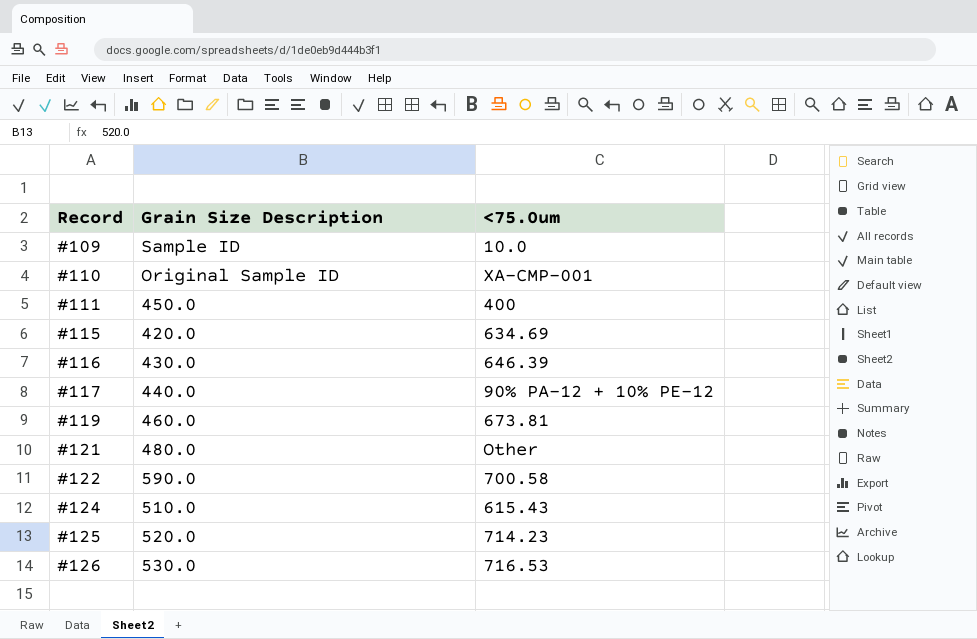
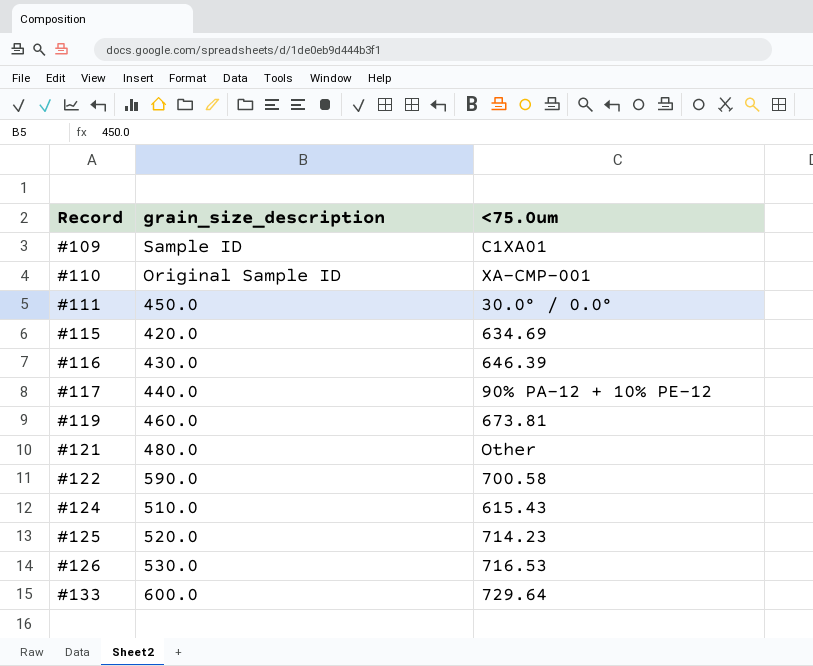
column name: Grain Size Description -> grain_size_description
#109 | <75.0um: 10.0 -> C1XA01
#111 | <75.0um: 400 -> 30.0° / 0.0°
row #133: none -> 600.0 | 729.64

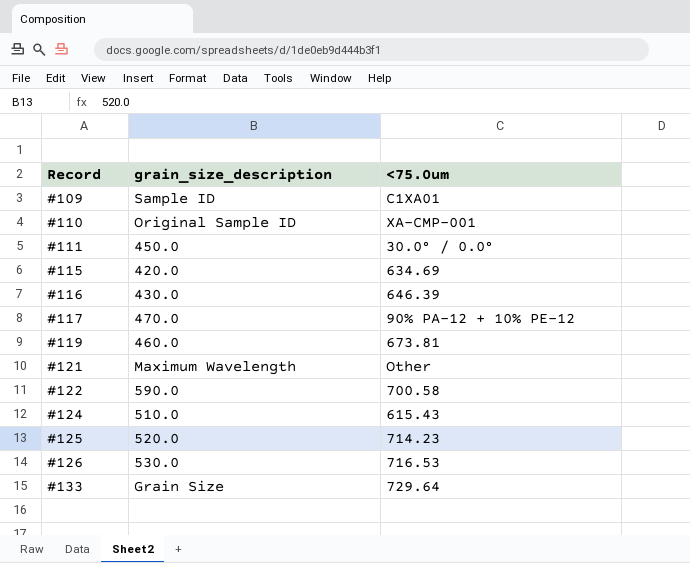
#117 | grain_size_description: 440.0 -> 470.0
#121 | grain_size_description: 480.0 -> Maximum Wavelength
#133 | grain_size_description: 600.0 -> Grain Size

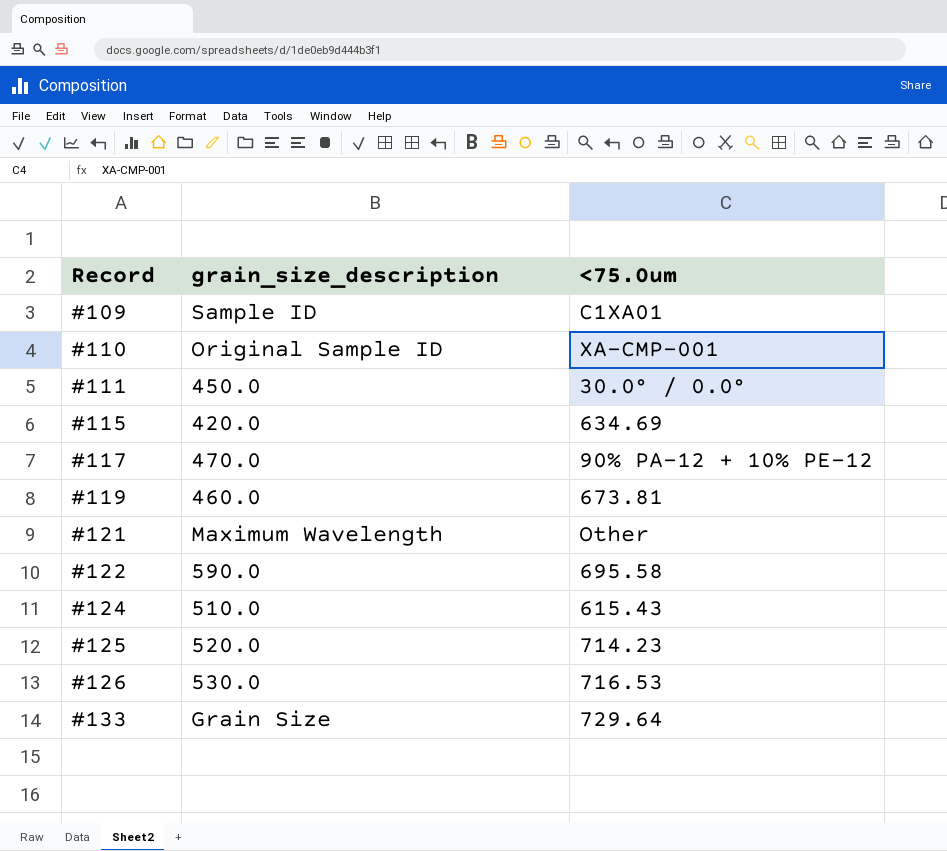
row #116: 430.0 | 646.39 -> none
#122 | <75.0um: 700.58 -> 695.58

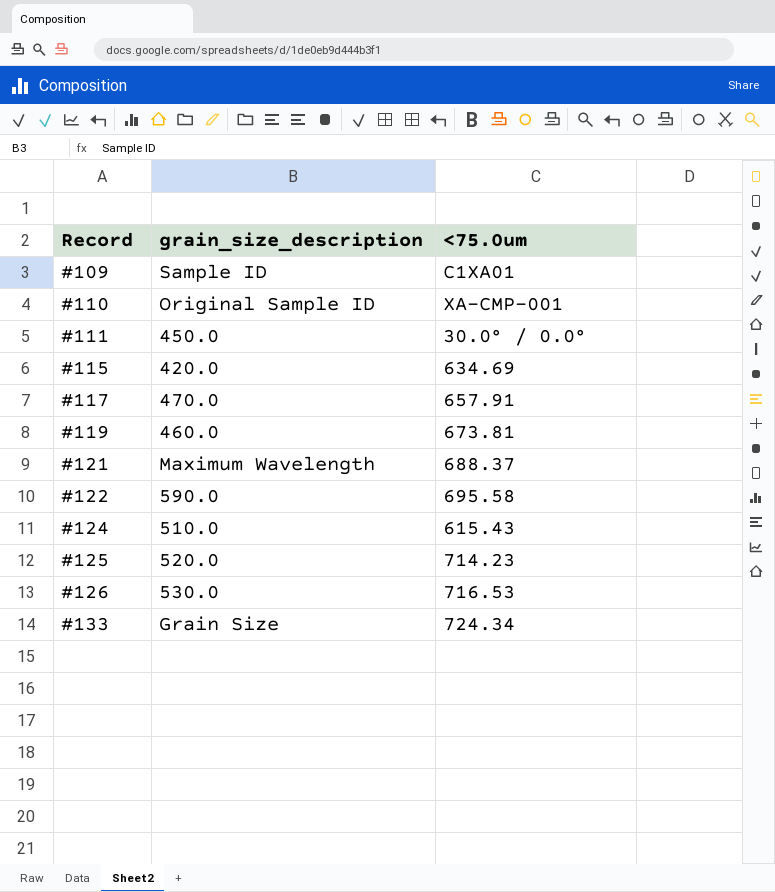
#117 | <75.0um: 90% PA-12 + 10% PE-12 -> 657.91
#121 | <75.0um: Other -> 688.37
#133 | <75.0um: 729.64 -> 724.34

